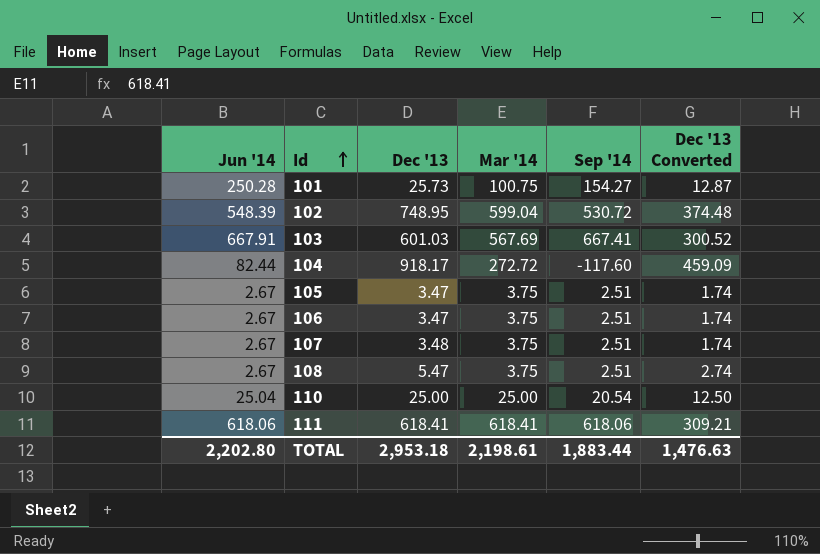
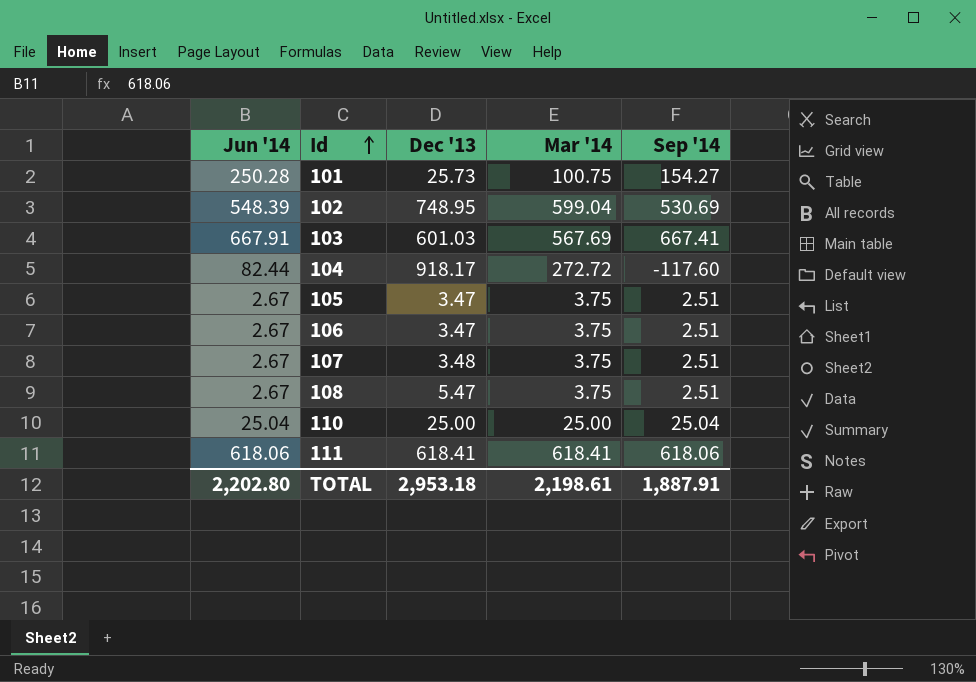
column Dec '13 Converted | formula: [Dec '13] * 0.5 -> none
102 | Sep '14: 530.72 -> 530.69
110 | Sep '14: 20.54 -> 25.04
TOTAL | Sep '14: 1,883.44 -> 1,887.91

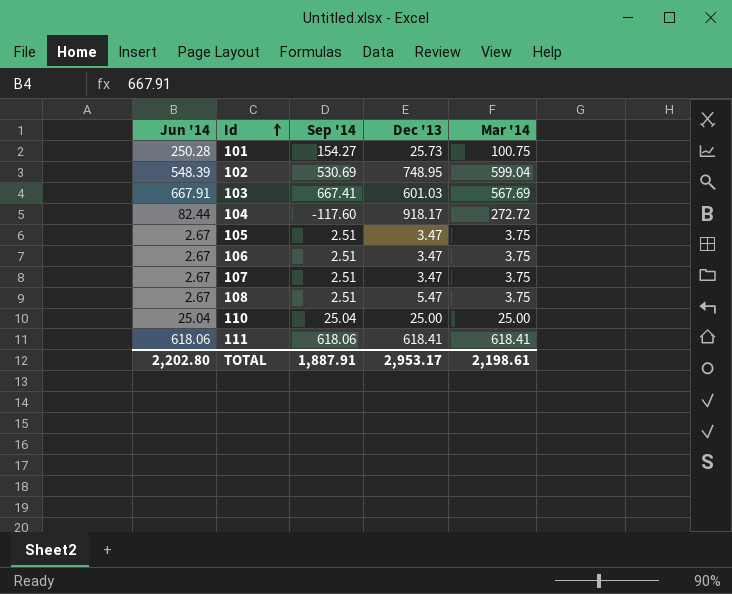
column Sep '14 | position: 5 -> 3
107 | Dec '13: 3.48 -> 3.47
TOTAL | Dec '13: 2,953.18 -> 2,953.17

